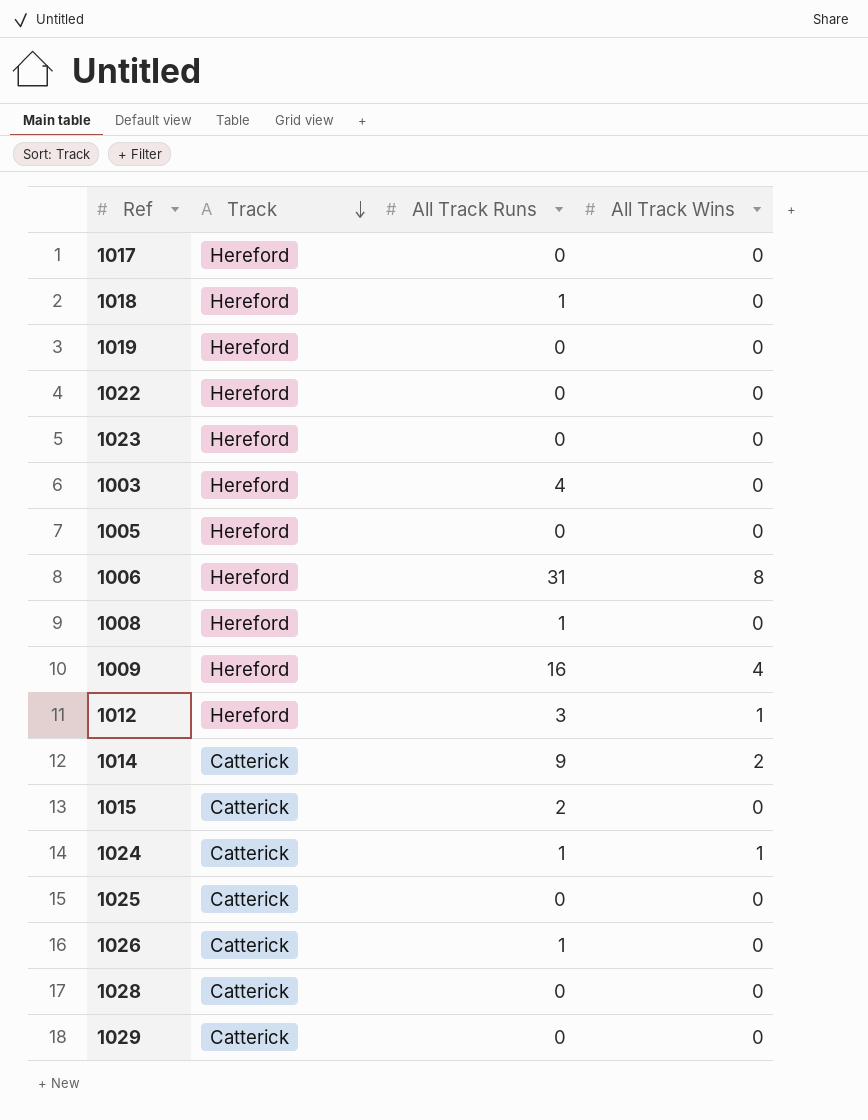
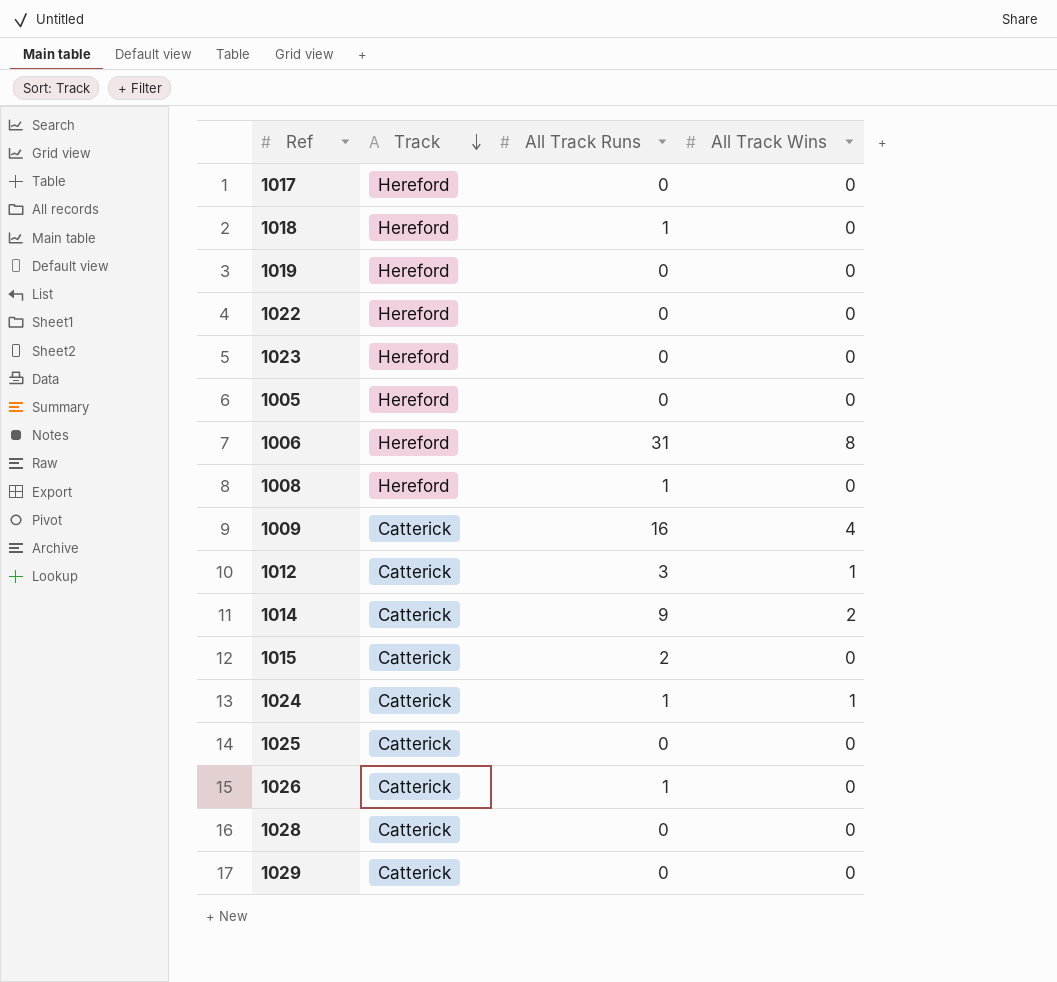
row 1003: Hereford | 4 | 0 -> none
1009 | Track: Hereford -> Catterick
1012 | Track: Hereford -> Catterick

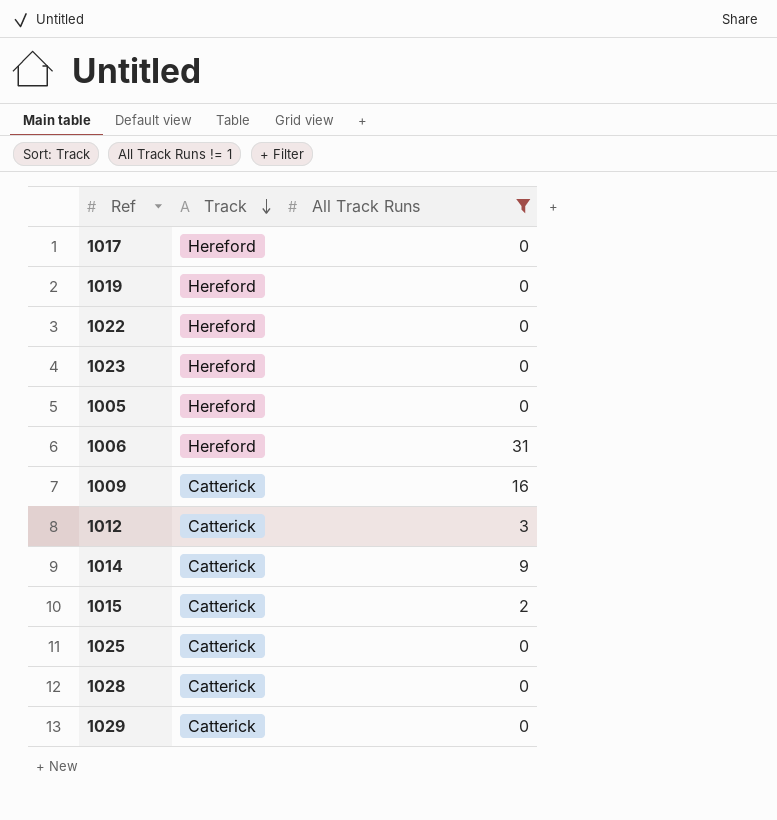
filter: none -> All Track Runs != 1
column All Track Wins | position: 4 -> none

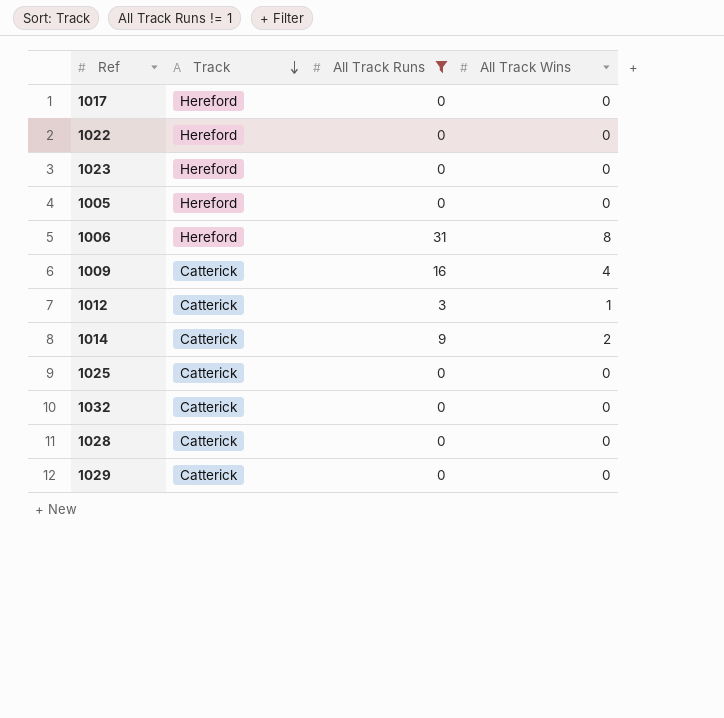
column All Track Wins | position: none -> 4
row 1019: Hereford | 0 -> none
row 1015: Catterick | 2 -> none
row 1032: none -> Catterick | 0 | 0

